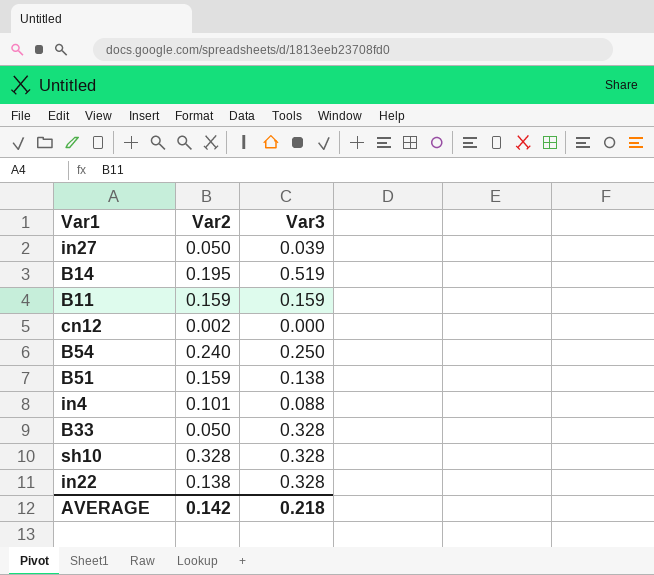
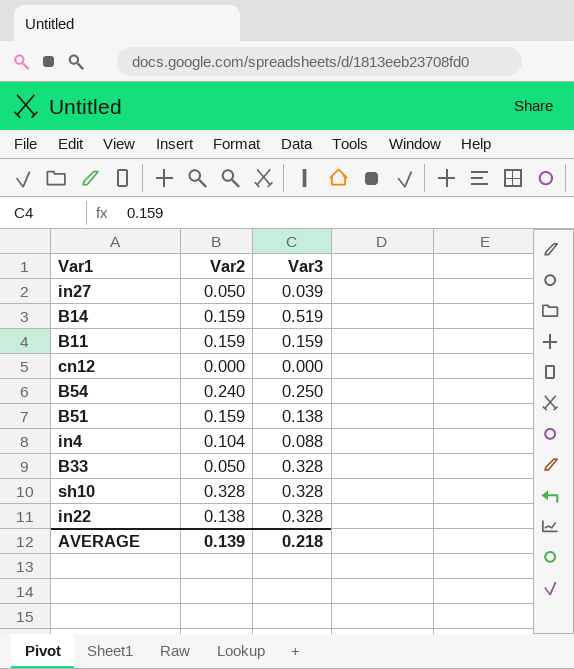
B14 | Var2: 0.195 -> 0.159
cn12 | Var2: 0.002 -> 0.000
in4 | Var2: 0.101 -> 0.104
AVERAGE | Var2: 0.142 -> 0.139

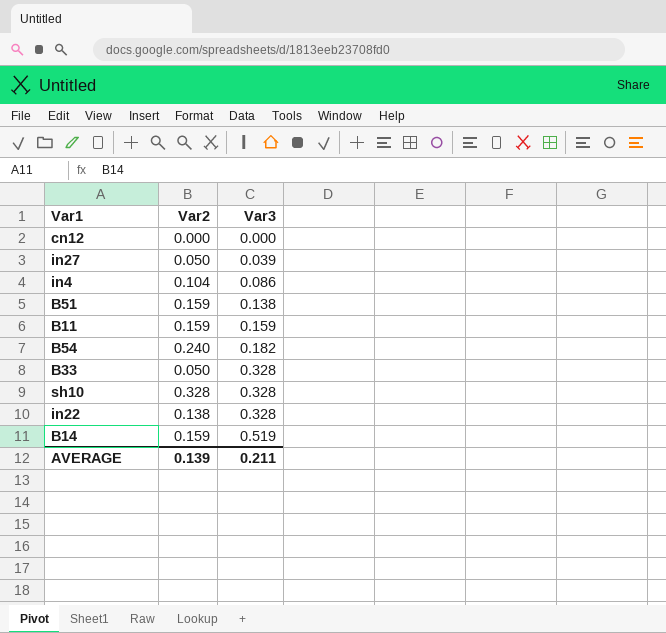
row order: none -> Var3 ascending
in4 | Var3: 0.088 -> 0.086
B54 | Var3: 0.250 -> 0.182
AVERAGE | Var3: 0.218 -> 0.211

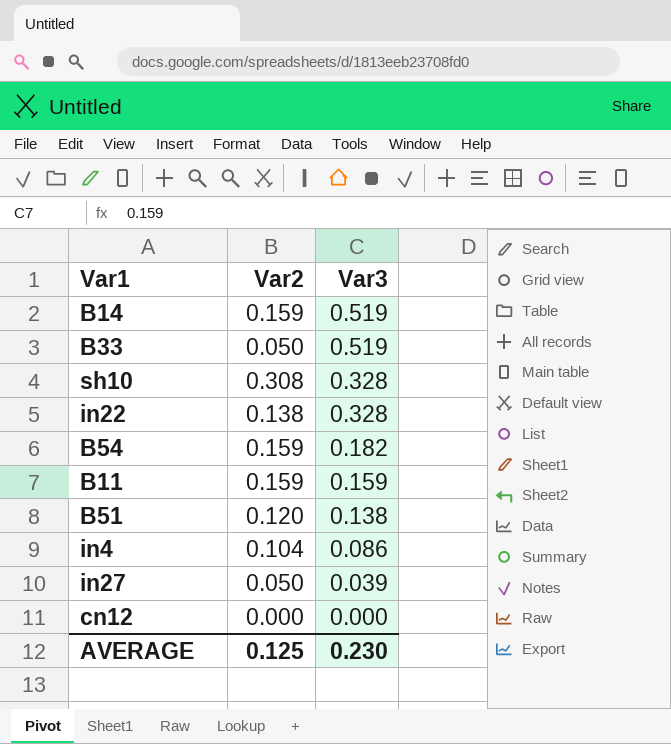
row order: Var3 ascending -> Var3 descending
B33 | Var3: 0.328 -> 0.519
sh10 | Var2: 0.328 -> 0.308
B54 | Var2: 0.240 -> 0.159
B51 | Var2: 0.159 -> 0.120
AVERAGE | Var2: 0.139 -> 0.125
AVERAGE | Var3: 0.211 -> 0.230

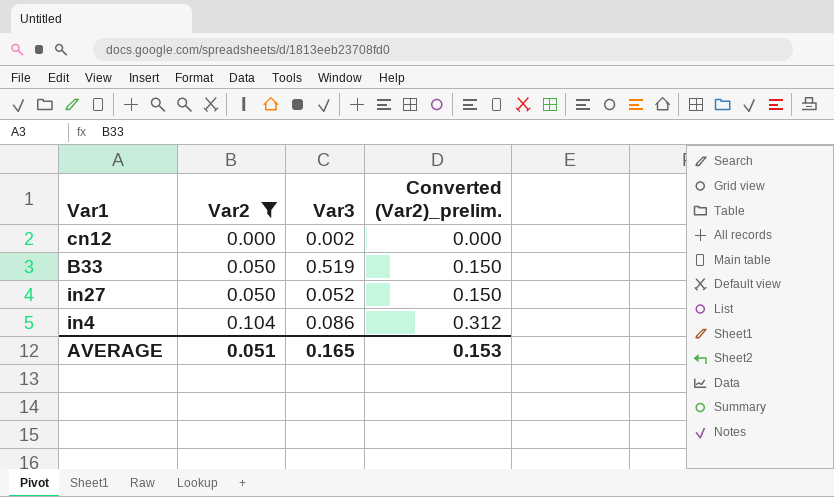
filter: none -> Var2 <= 0.104
row order: Var3 descending -> Var2 ascending
column Converted (Var2)_prelim. | formula: none -> [Var2] * 3
cn12 | Var3: 0.000 -> 0.002
in27 | Var3: 0.039 -> 0.052
AVERAGE | Var2: 0.125 -> 0.051
AVERAGE | Var3: 0.230 -> 0.165

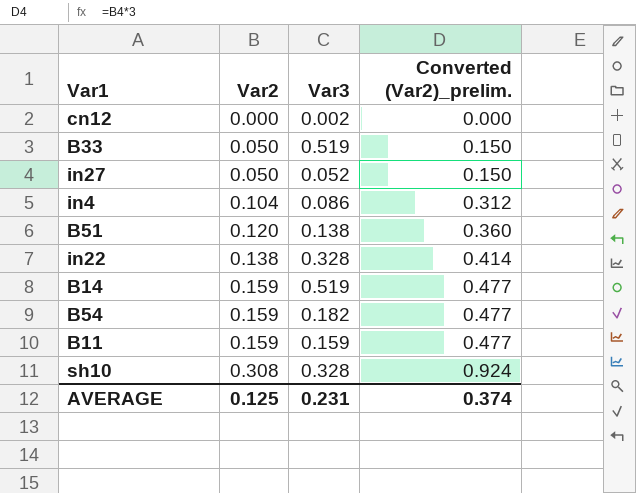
filter: Var2 <= 0.104 -> none
AVERAGE | Var2: 0.051 -> 0.125
AVERAGE | Var3: 0.165 -> 0.231
AVERAGE | Converted (Var2)_prelim.: 0.153 -> 0.374

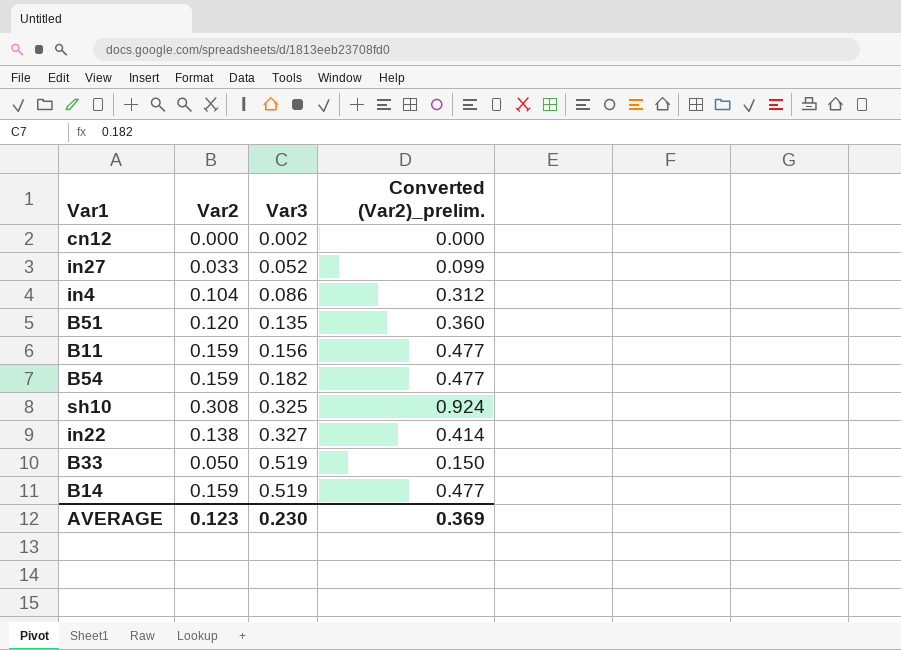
row order: Var2 ascending -> Var3 ascending
in27 | Var2: 0.050 -> 0.033
in27 | Converted (Var2)_prelim.: 0.150 -> 0.099
B51 | Var3: 0.138 -> 0.135
B11 | Var3: 0.159 -> 0.156
sh10 | Var3: 0.328 -> 0.325
in22 | Var3: 0.328 -> 0.327
AVERAGE | Var2: 0.125 -> 0.123
AVERAGE | Var3: 0.231 -> 0.230
AVERAGE | Converted (Var2)_prelim.: 0.374 -> 0.369

